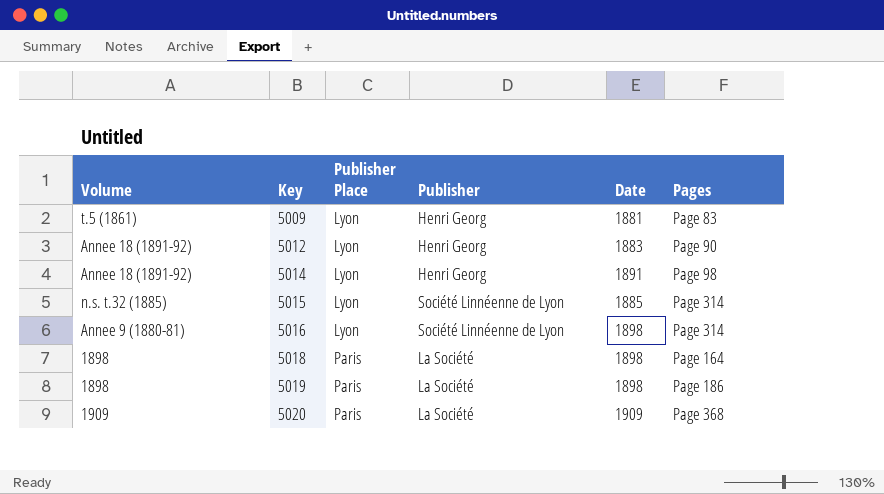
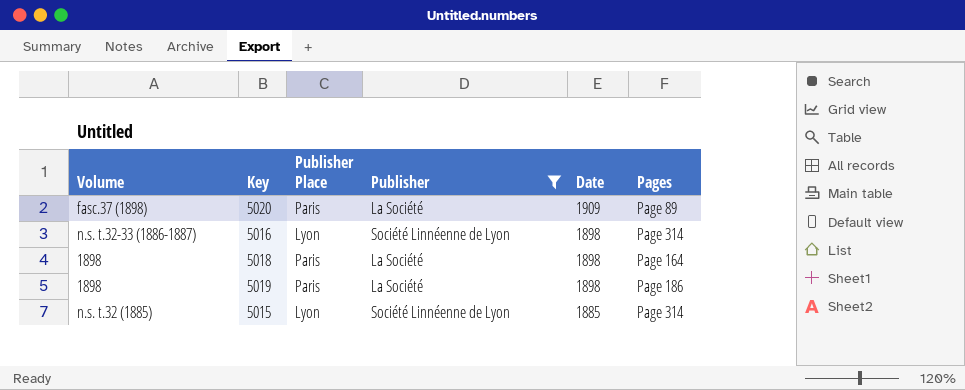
filter: none -> Publisher != Henri Georg
row order: Key ascending -> Date descending
5020 | Volume: 1909 -> fasc.37 (1898)
5020 | Pages: Page 368 -> Page 89
5016 | Volume: Annee 9 (1880-81) -> n.s. t.32-33 (1886-1887)

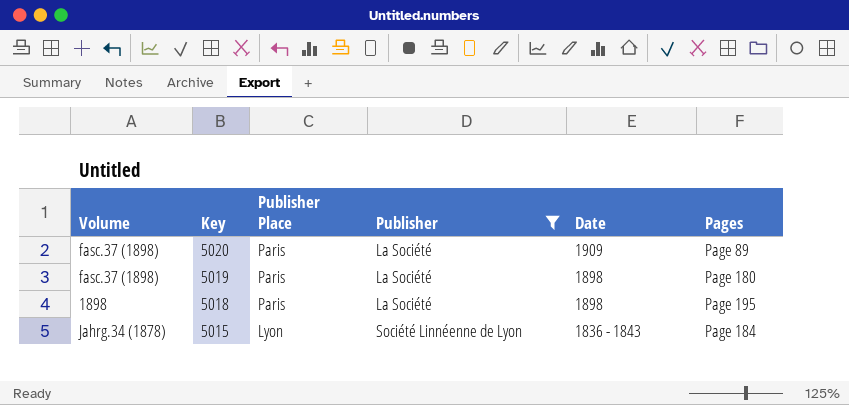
row order: Date descending -> Key descending
row 5016: n.s. t.32-33 (1886-1887) | Lyon | Société Linnéenne de Lyon | 1898 | Page 314 -> none
5019 | Volume: 1898 -> fasc.37 (1898)
5019 | Pages: Page 186 -> Page 180
5018 | Pages: Page 164 -> Page 195
5015 | Volume: n.s. t.32 (1885) -> Jahrg.34 (1878)
5015 | Date: 1885 -> 1836 - 1843
5015 | Pages: Page 314 -> Page 184

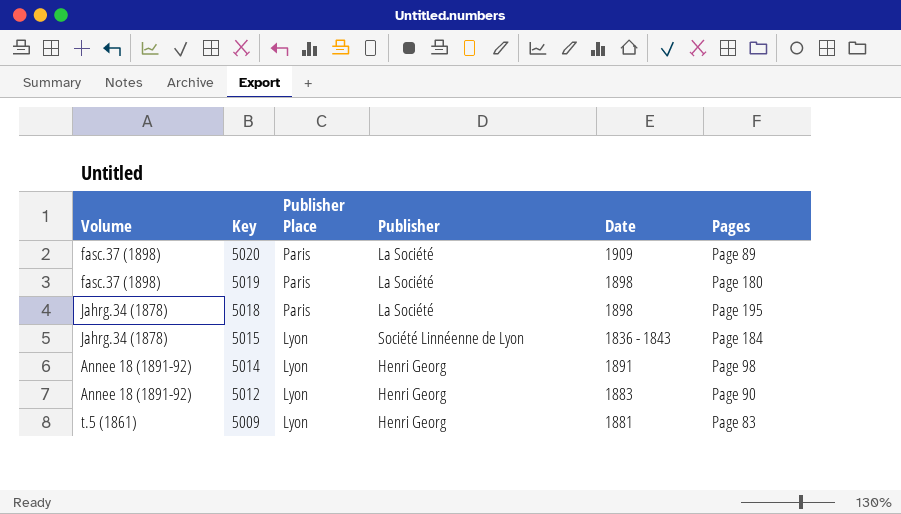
filter: Publisher != Henri Georg -> none
5018 | Volume: 1898 -> Jahrg.34 (1878)

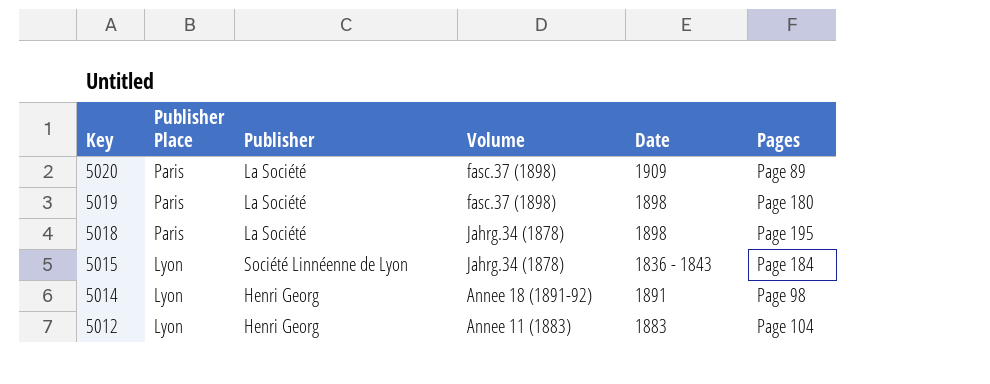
column Volume | position: 1 -> 4
row 5009: t.5 (1861) | Lyon | Henri Georg | 1881 | Page 83 -> none
5012 | Volume: Annee 18 (1891-92) -> Annee 11 (1883)
5012 | Pages: Page 90 -> Page 104

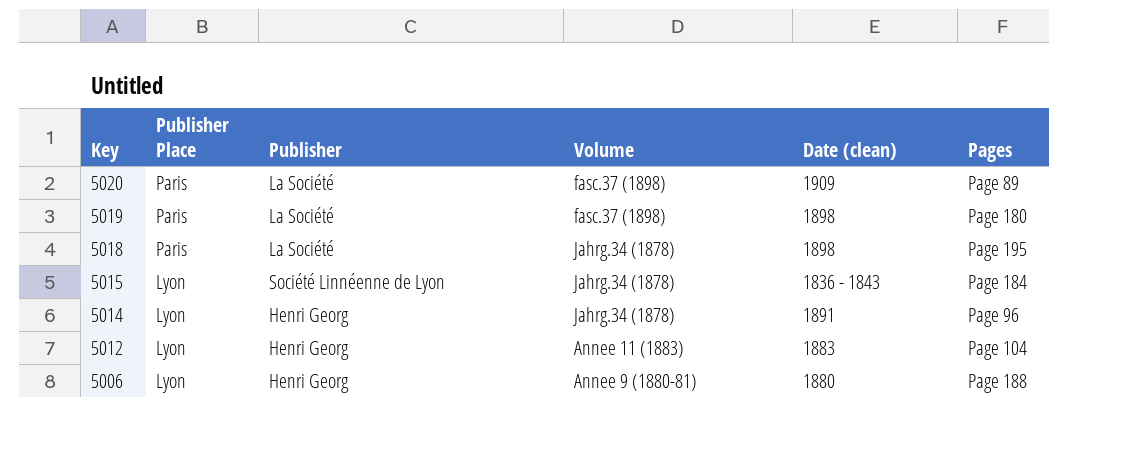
column name: Date -> Date (clean)
5014 | Volume: Annee 18 (1891-92) -> Jahrg.34 (1878)
5014 | Pages: Page 98 -> Page 96
row 5006: none -> Lyon | Henri Georg | Annee 9 (1880-81) | 1880 | Page 188

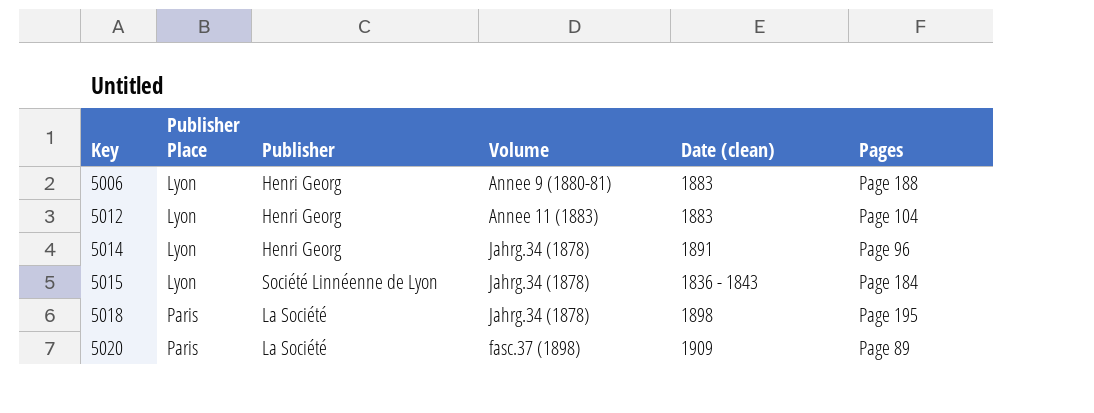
row order: Key descending -> Key ascending
row 5019: Paris | La Société | fasc.37 (1898) | 1898 | Page 180 -> none
5006 | Date (clean): 1880 -> 1883

